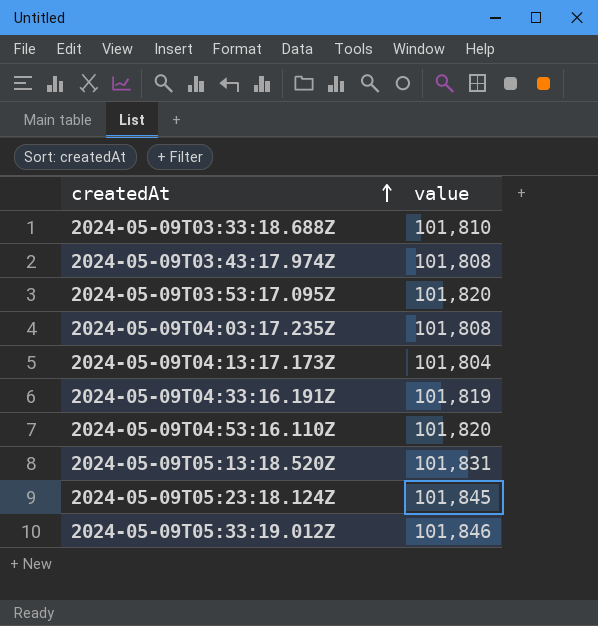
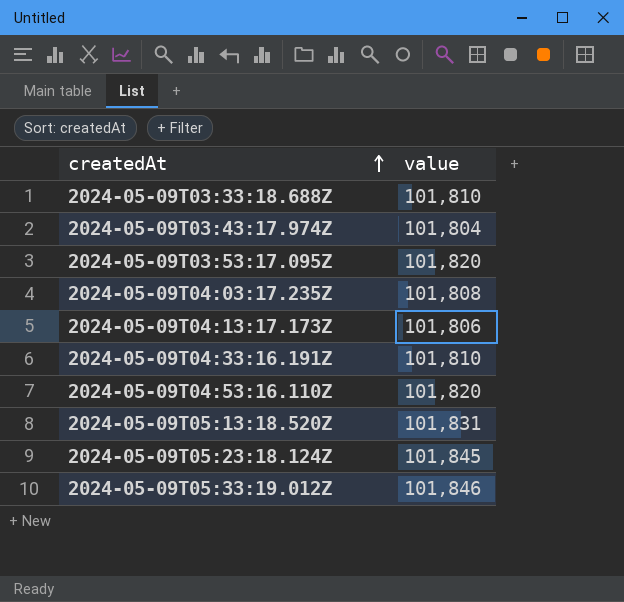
2024-05-09T03:43:17.974Z | value: 101,808 -> 101,804
2024-05-09T04:13:17.173Z | value: 101,804 -> 101,806
2024-05-09T04:33:16.191Z | value: 101,819 -> 101,810

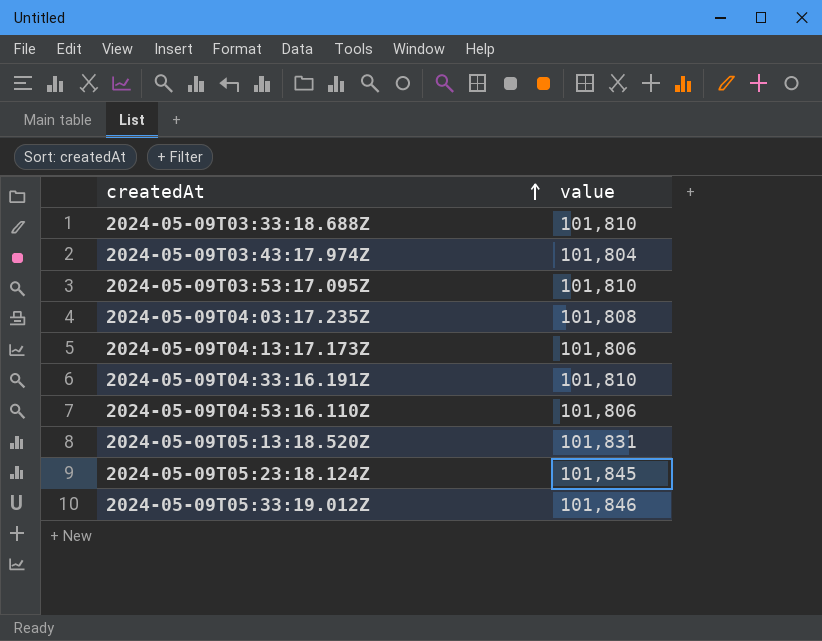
2024-05-09T03:53:17.095Z | value: 101,820 -> 101,810
2024-05-09T04:53:16.110Z | value: 101,820 -> 101,806

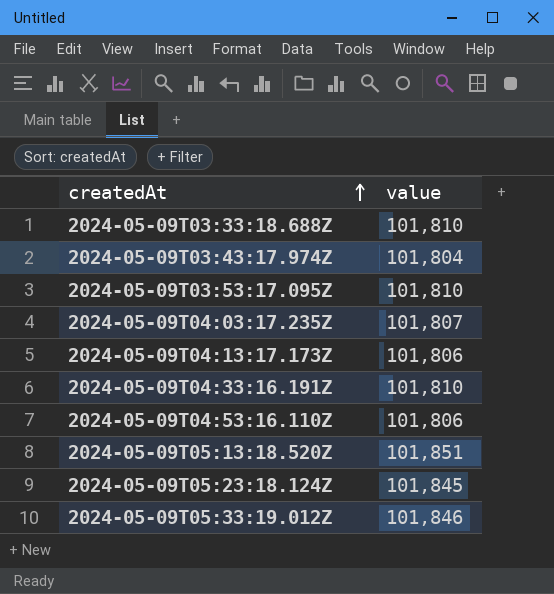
2024-05-09T04:03:17.235Z | value: 101,808 -> 101,807
2024-05-09T05:13:18.520Z | value: 101,831 -> 101,851

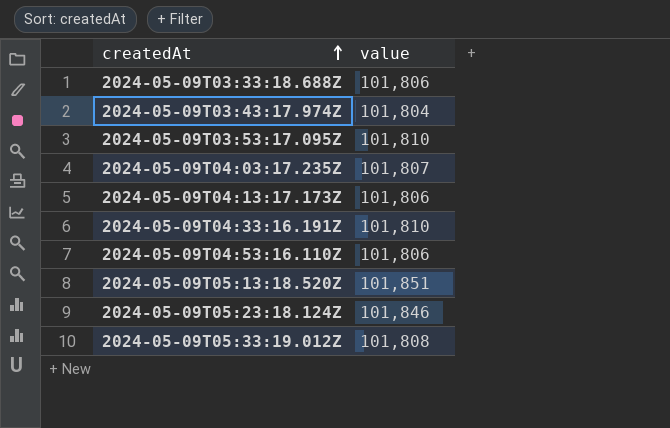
2024-05-09T03:33:18.688Z | value: 101,810 -> 101,806
2024-05-09T05:23:18.124Z | value: 101,845 -> 101,846
2024-05-09T05:33:19.012Z | value: 101,846 -> 101,808

